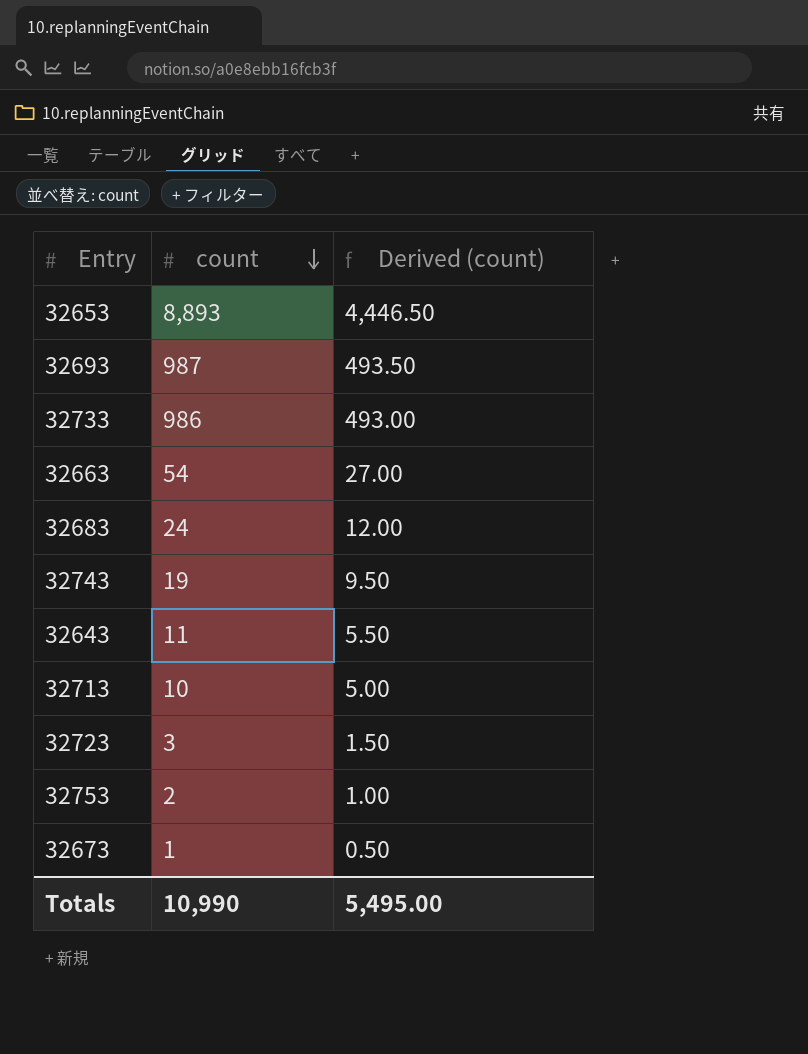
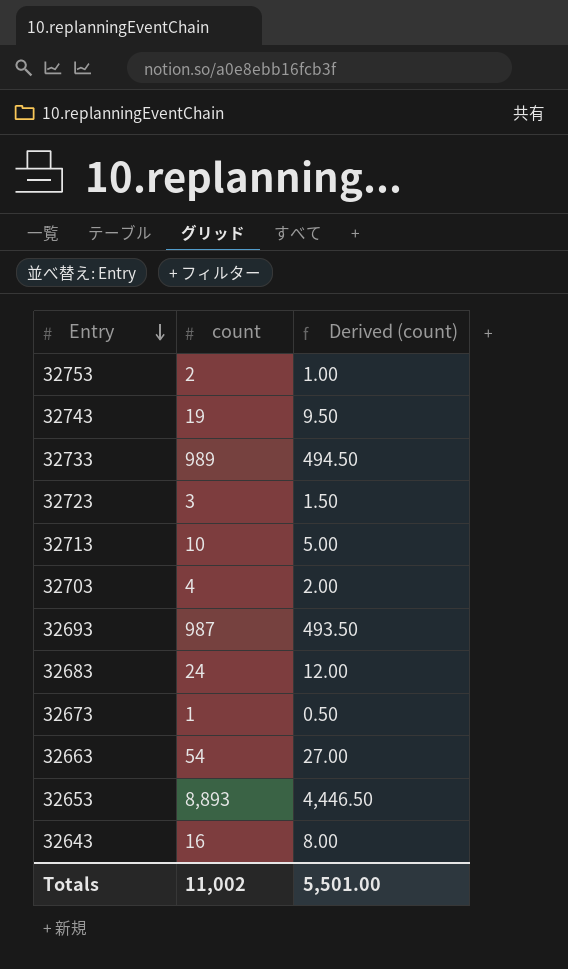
row order: count descending -> Entry descending
32733 | count: 986 -> 989
32733 | Derived (count): 493.00 -> 494.50
row 32703: none -> 4 | 2.00
32643 | count: 11 -> 16
32643 | Derived (count): 5.50 -> 8.00
Totals | count: 10,990 -> 11,002
Totals | Derived (count): 5,495.00 -> 5,501.00

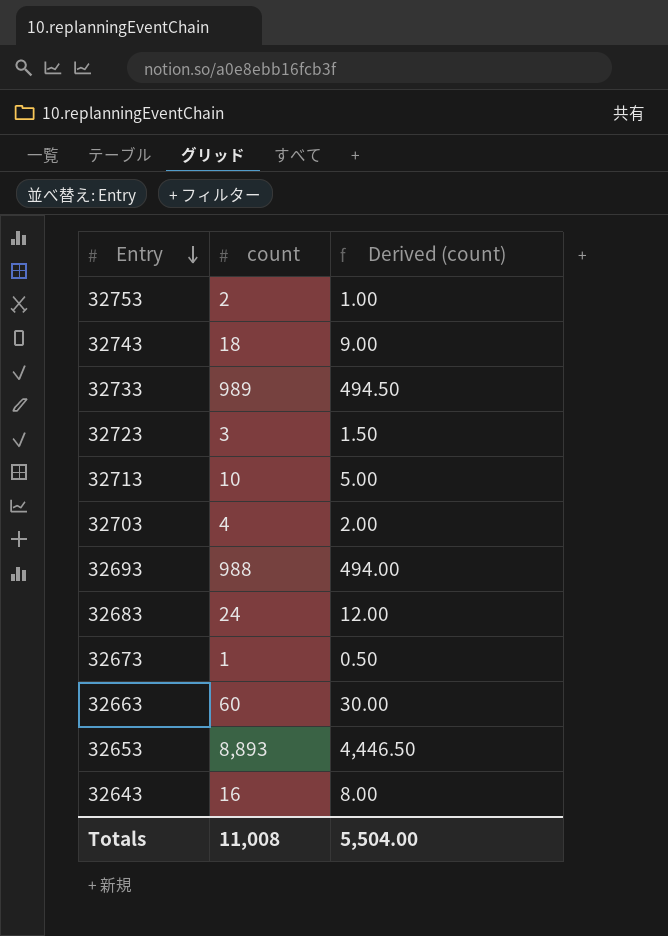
32743 | count: 19 -> 18
32743 | Derived (count): 9.50 -> 9.00
32693 | count: 987 -> 988
32693 | Derived (count): 493.50 -> 494.00
32663 | count: 54 -> 60
32663 | Derived (count): 27.00 -> 30.00
Totals | count: 11,002 -> 11,008
Totals | Derived (count): 5,501.00 -> 5,504.00

